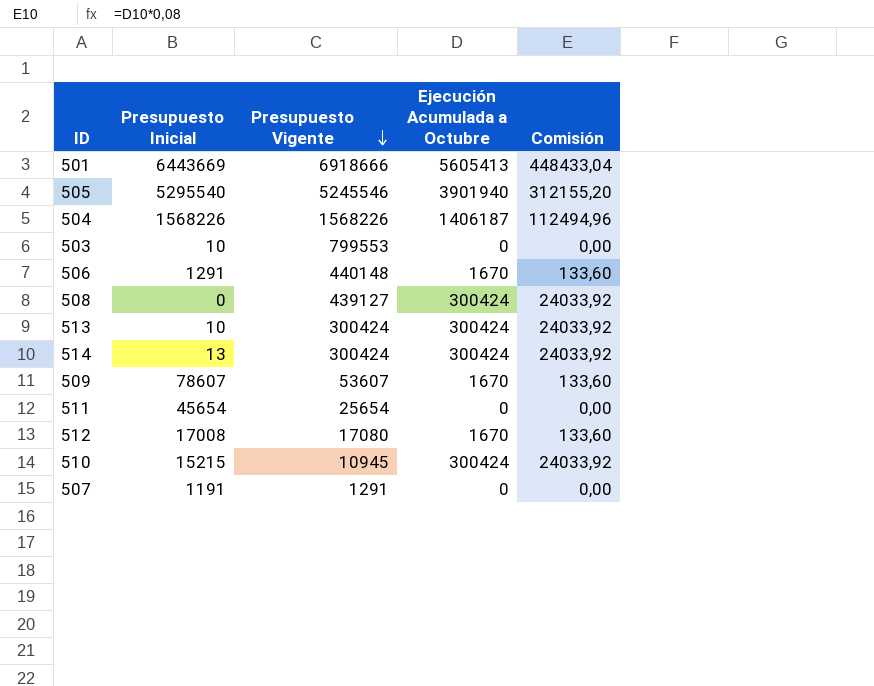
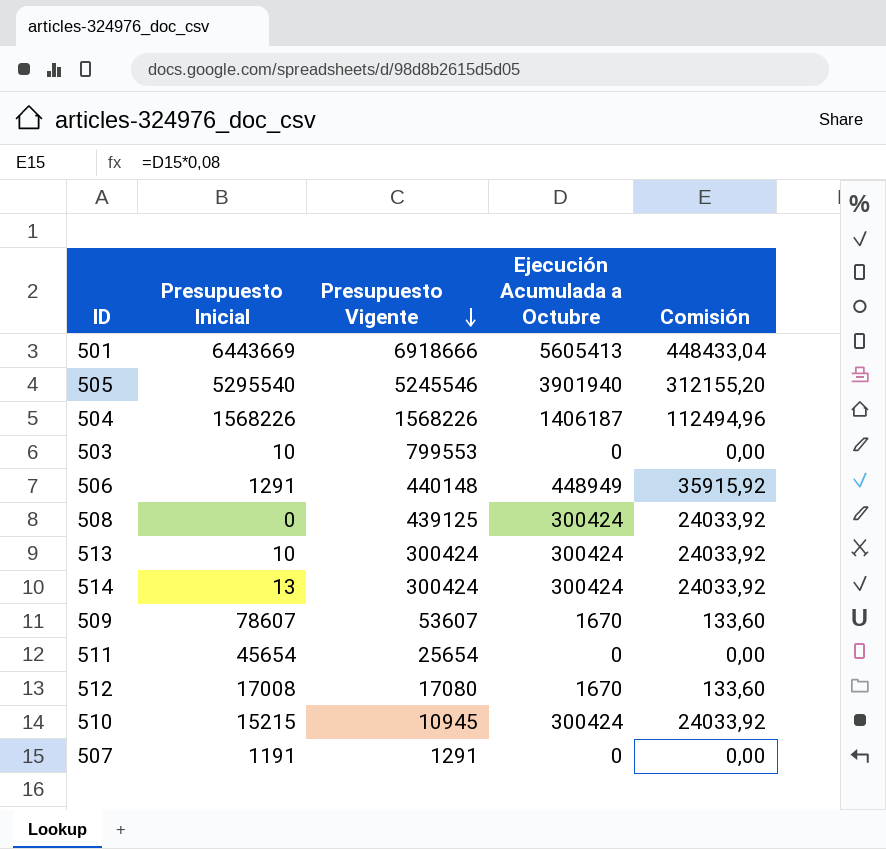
506 | Ejecución Acumulada a Octubre: 1670 -> 448949
506 | Comisión: 133,60 -> 35915,92
508 | Presupuesto Vigente: 439127 -> 439125

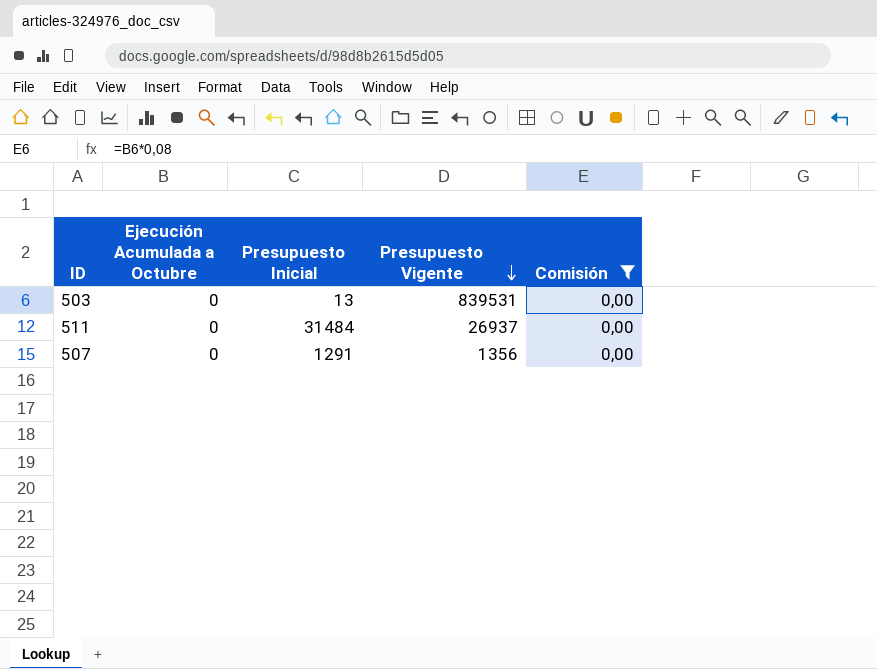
filter: none -> Comisión = 0,00
column Ejecución Acumulada a Octubre | position: 4 -> 2
503 | Presupuesto Inicial: 10 -> 13
503 | Presupuesto Vigente: 799553 -> 839531
511 | Presupuesto Inicial: 45654 -> 31484
511 | Presupuesto Vigente: 25654 -> 26937
507 | Presupuesto Inicial: 1191 -> 1291
507 | Presupuesto Vigente: 1291 -> 1356

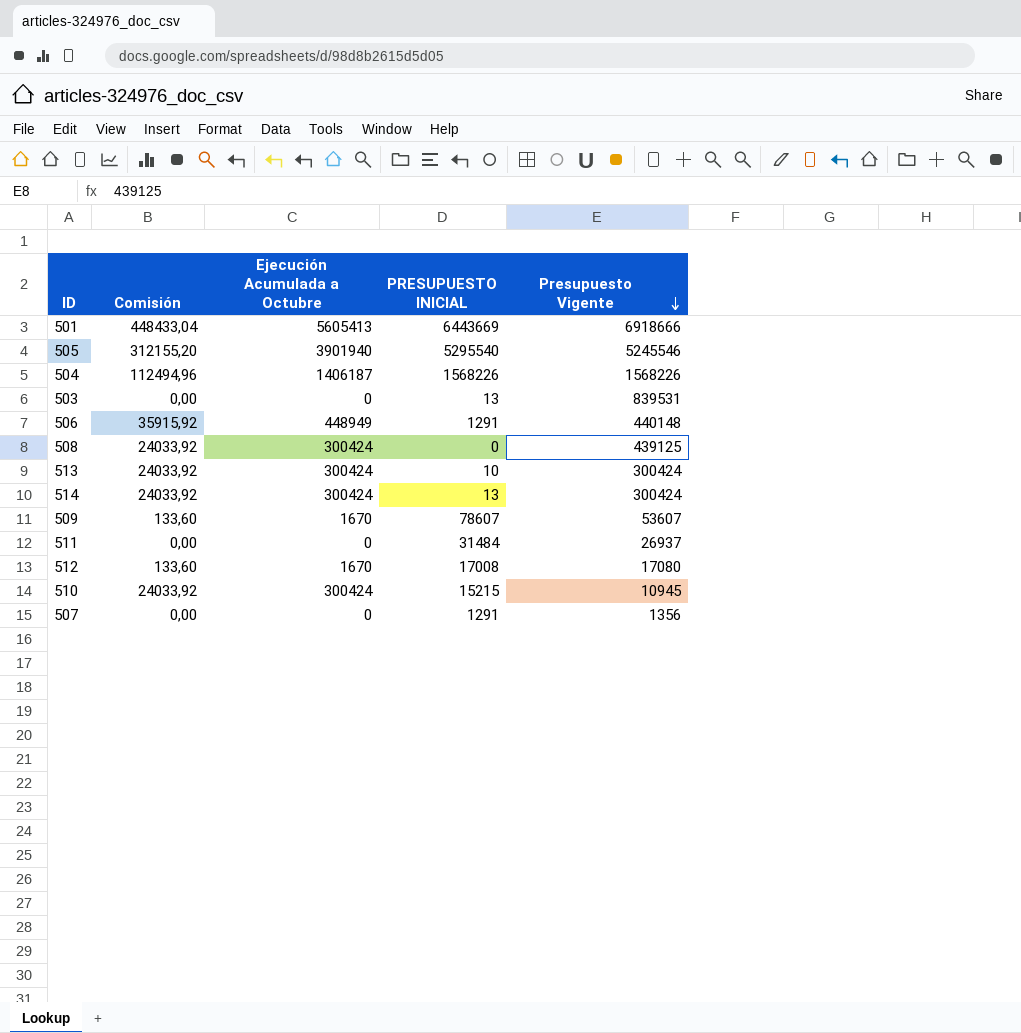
filter: Comisión = 0,00 -> none
column Comisión | position: 5 -> 2
column name: Presupuesto Inicial -> PRESUPUESTO INICIAL

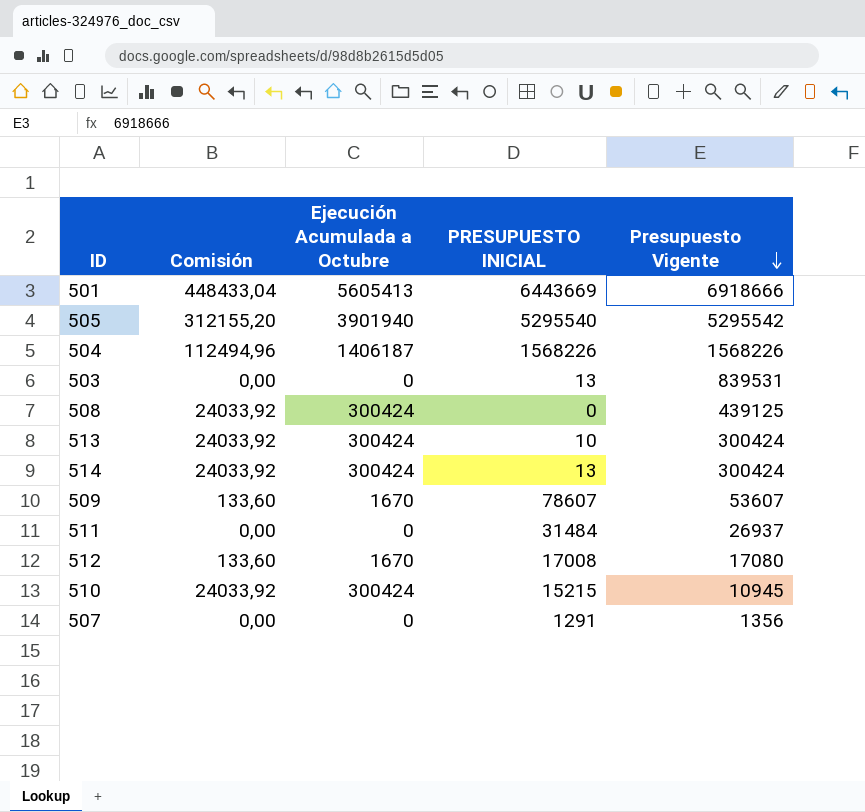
row 506: 35915,92 | 448949 | 1291 | 440148 -> none
505 | Presupuesto Vigente: 5245546 -> 5295542

